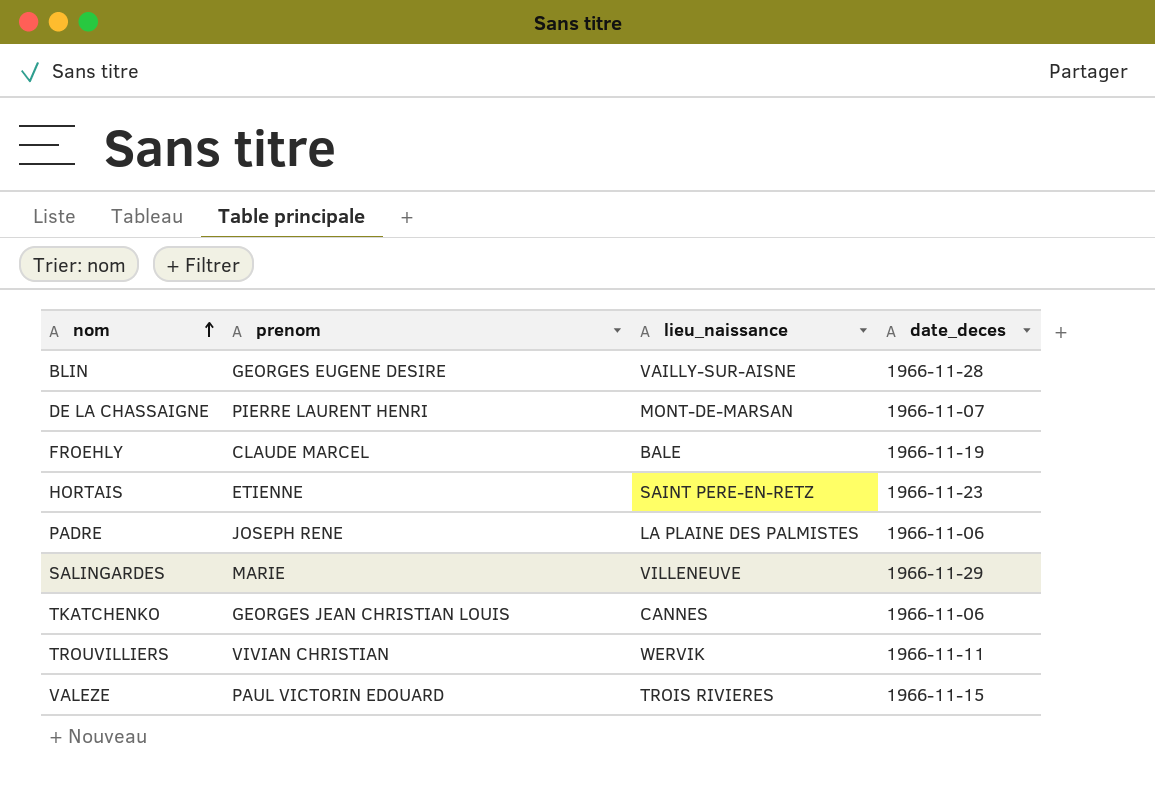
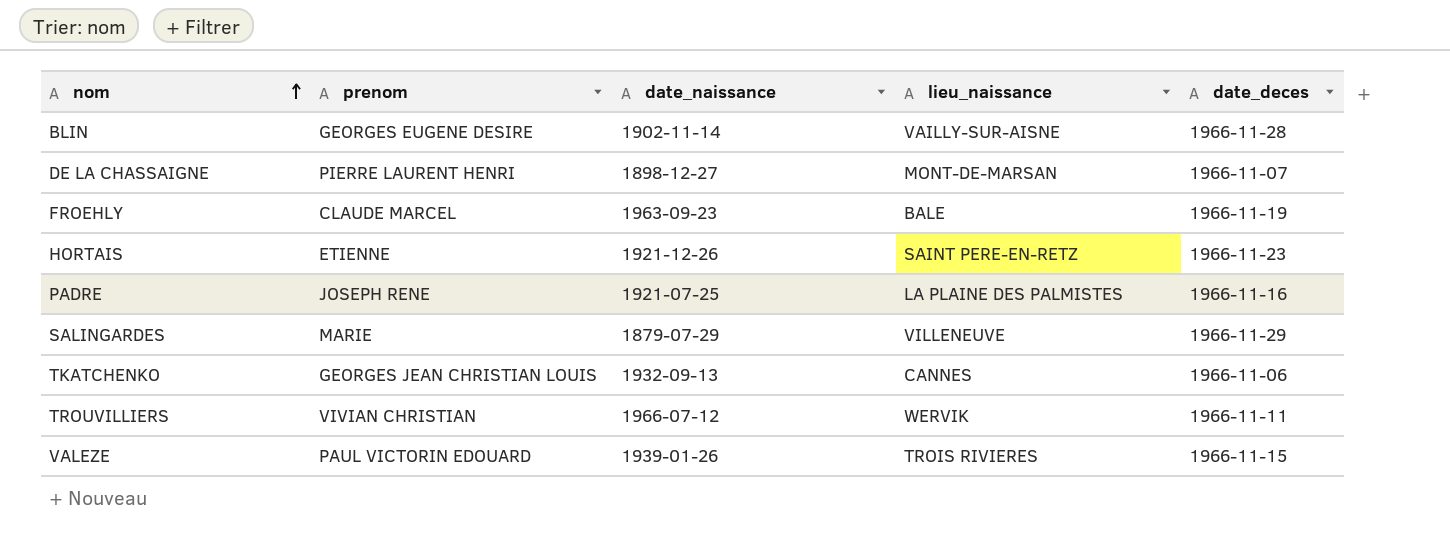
column date_naissance | position: none -> 3
PADRE | date_deces: 1966-11-06 -> 1966-11-16

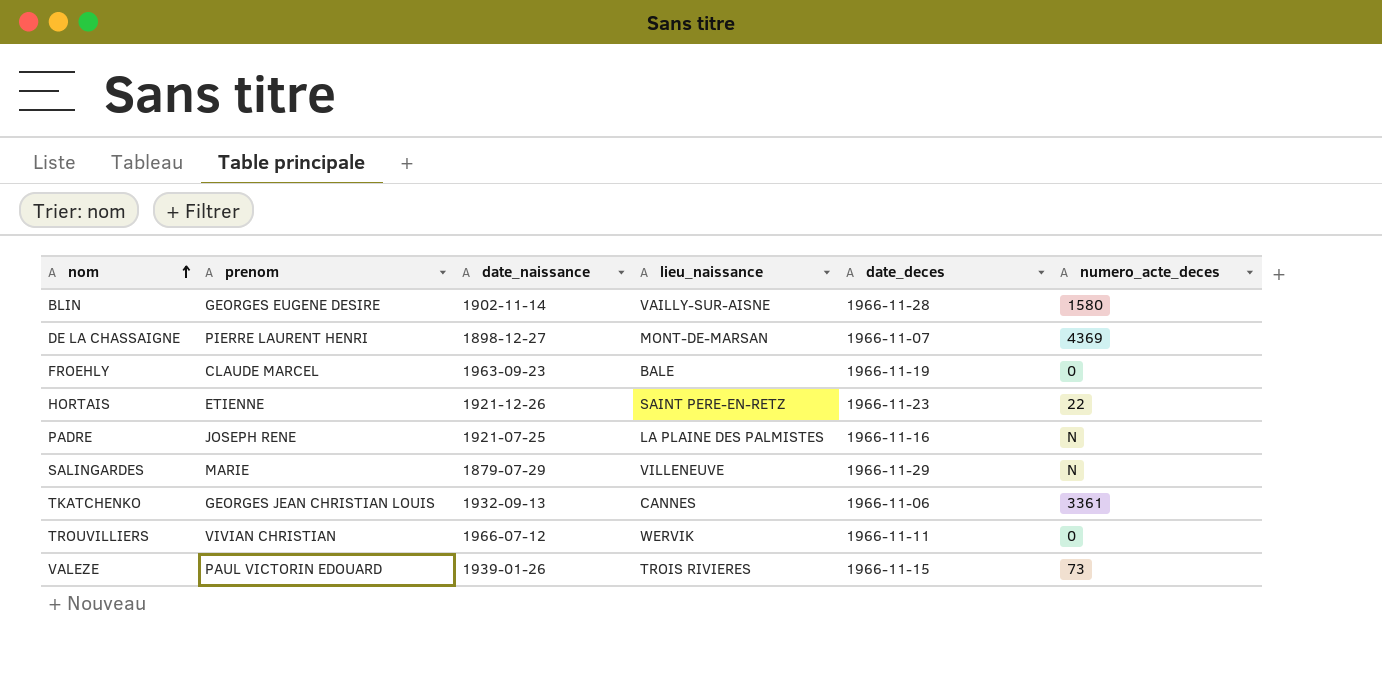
column numero_acte_deces | position: none -> 6

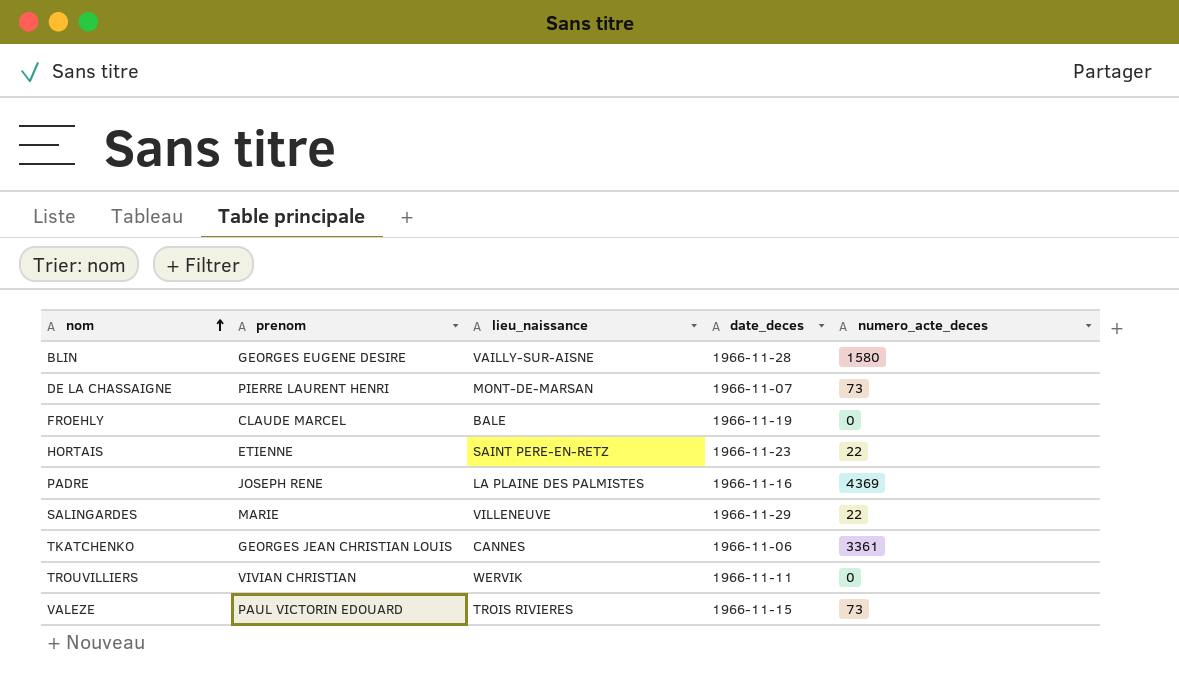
column date_naissance | position: 3 -> none
DE LA CHASSAIGNE | numero_acte_deces: 4369 -> 73
PADRE | numero_acte_deces: N -> 4369
SALINGARDES | numero_acte_deces: N -> 22

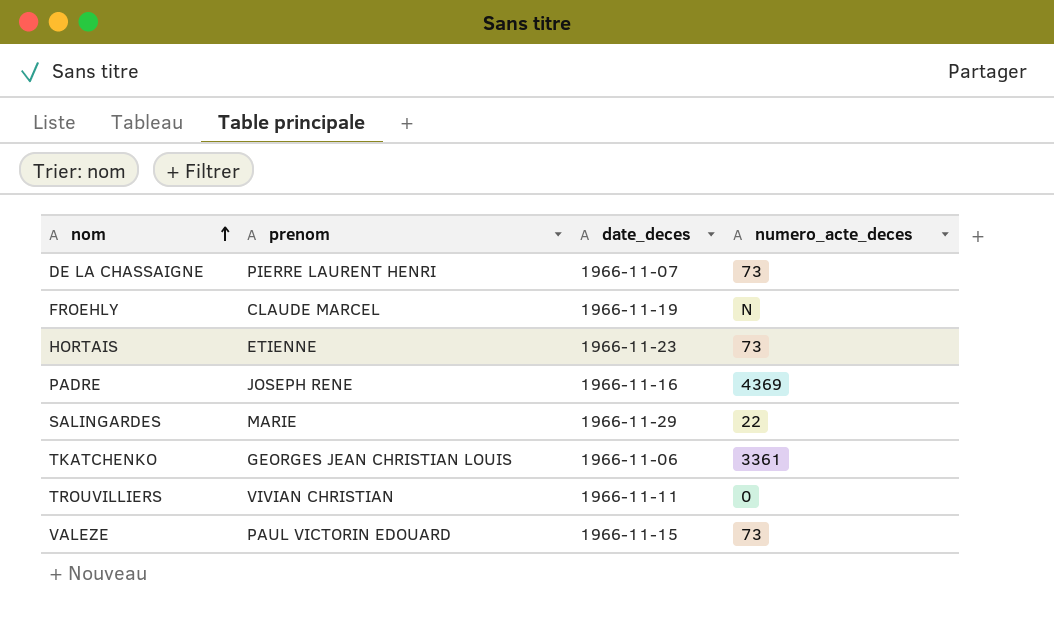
column lieu_naissance | position: 3 -> none
row BLIN: GEORGES EUGENE DESIRE | VAILLY-SUR-AISNE | 1966-11-28 | 1580 -> none
FROEHLY | numero_acte_deces: 0 -> N
HORTAIS | numero_acte_deces: 22 -> 73

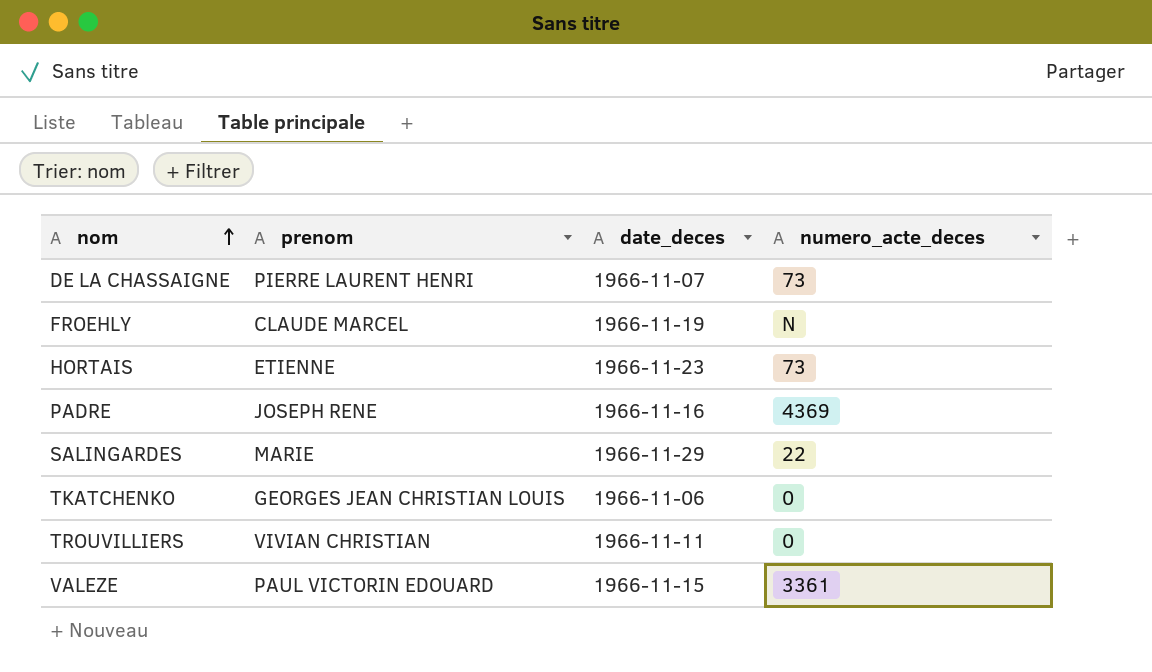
TKATCHENKO | numero_acte_deces: 3361 -> 0
VALEZE | numero_acte_deces: 73 -> 3361

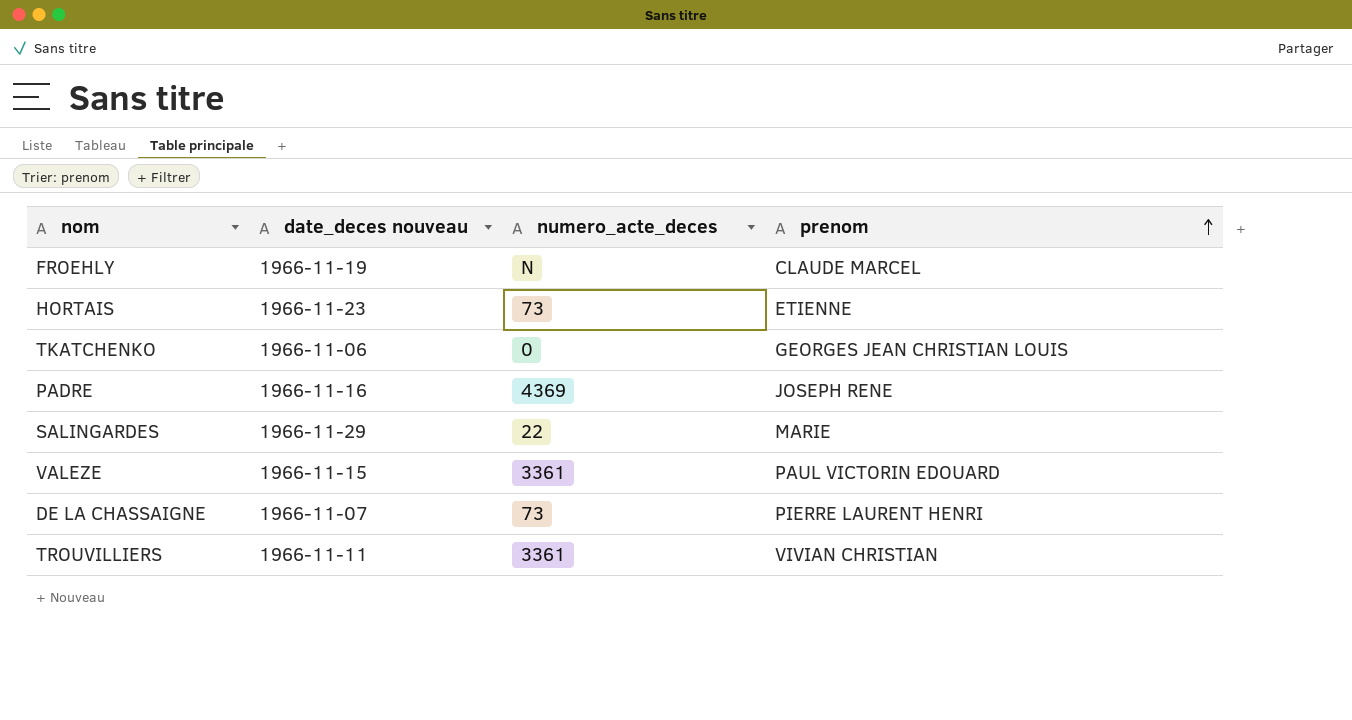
row order: nom ascending -> prenom ascending
column name: date_deces -> date_deces nouveau
column prenom | position: 2 -> 4
TROUVILLIERS | numero_acte_deces: 0 -> 3361

